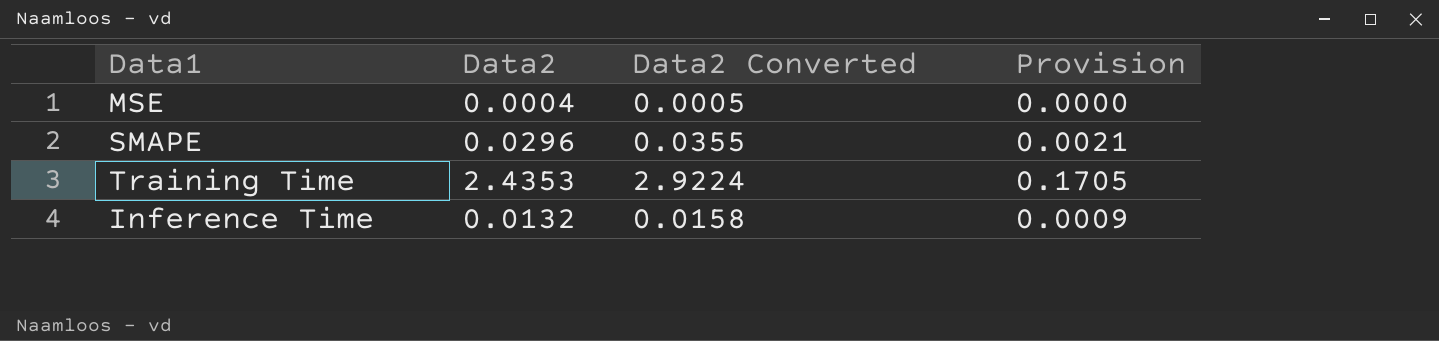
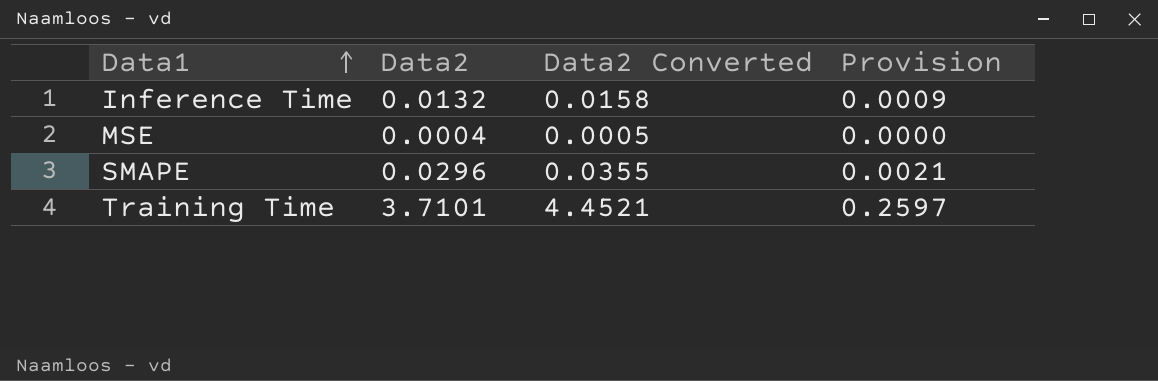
row order: none -> Data1 ascending
Training Time | Data2: 2.4353 -> 3.7101
Training Time | Data2 Converted: 2.9224 -> 4.4521
Training Time | Provision: 0.1705 -> 0.2597

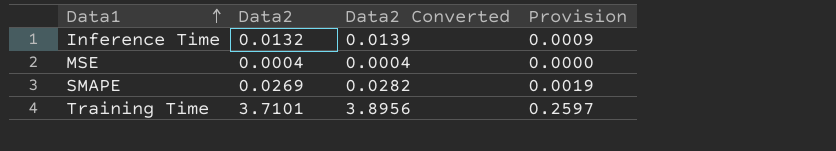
column Data2 Converted | formula: [Data2] * 1.2 -> [Data2] * 1.05
SMAPE | Data2: 0.0296 -> 0.0269
SMAPE | Provision: 0.0021 -> 0.0019

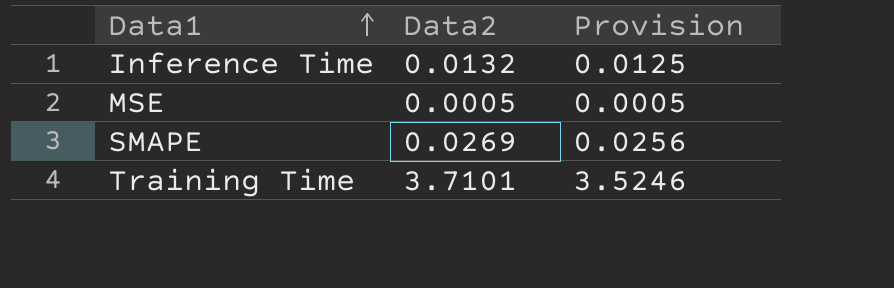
column Data2 Converted | formula: [Data2] * 1.05 -> none
column Provision | formula: [Data2] * 0.07 -> [Data2] * 0.95
MSE | Data2: 0.0004 -> 0.0005

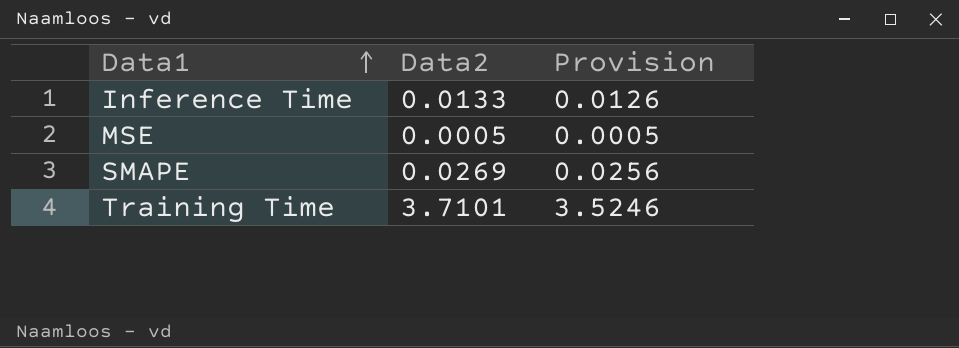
Inference Time | Data2: 0.0132 -> 0.0133
Inference Time | Provision: 0.0125 -> 0.0126

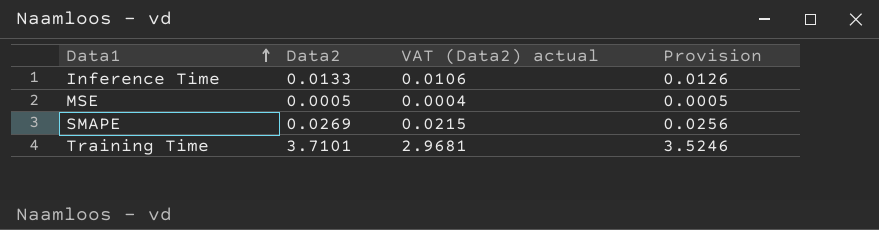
column VAT (Data2) actual | formula: none -> [Data2] * 0.8

